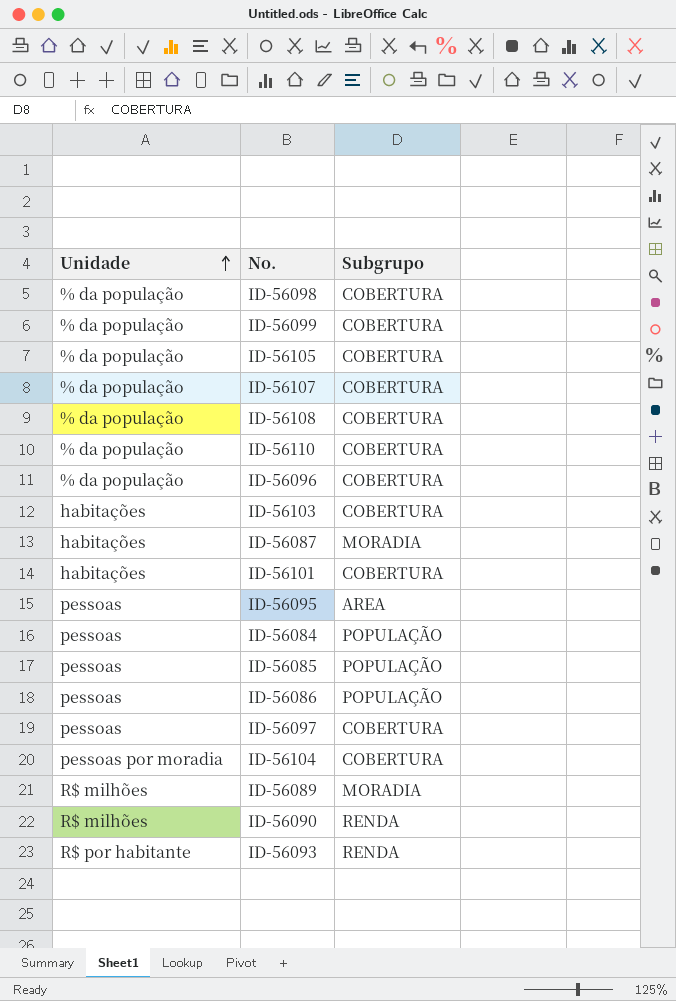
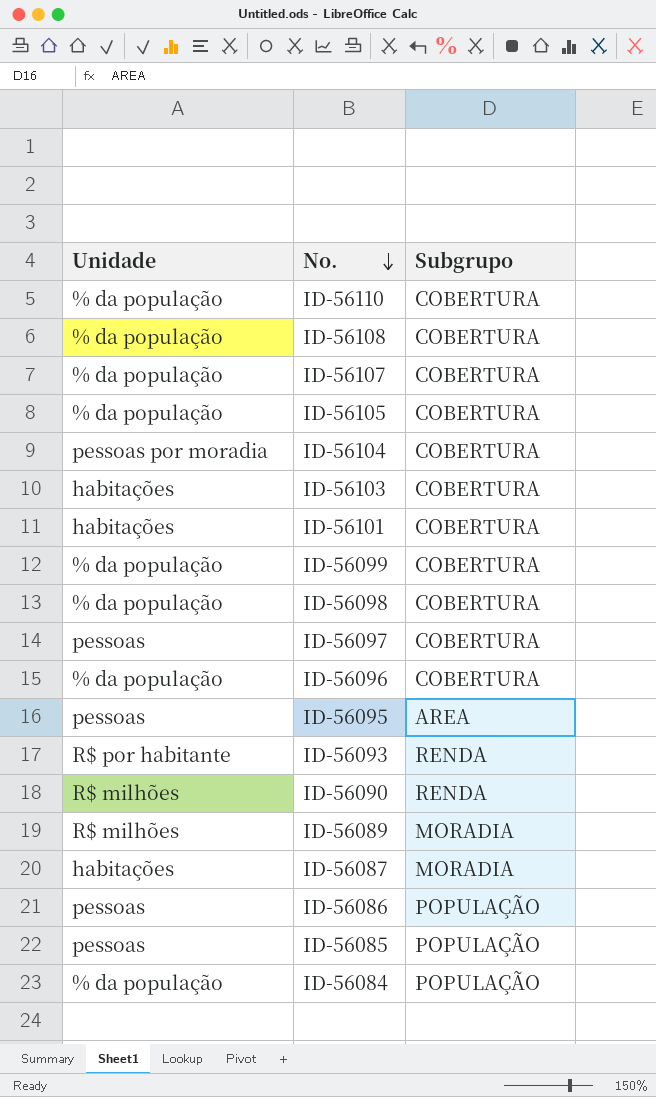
row order: Unidade ascending -> No. descending
ID-56084 | Unidade: pessoas -> % da população

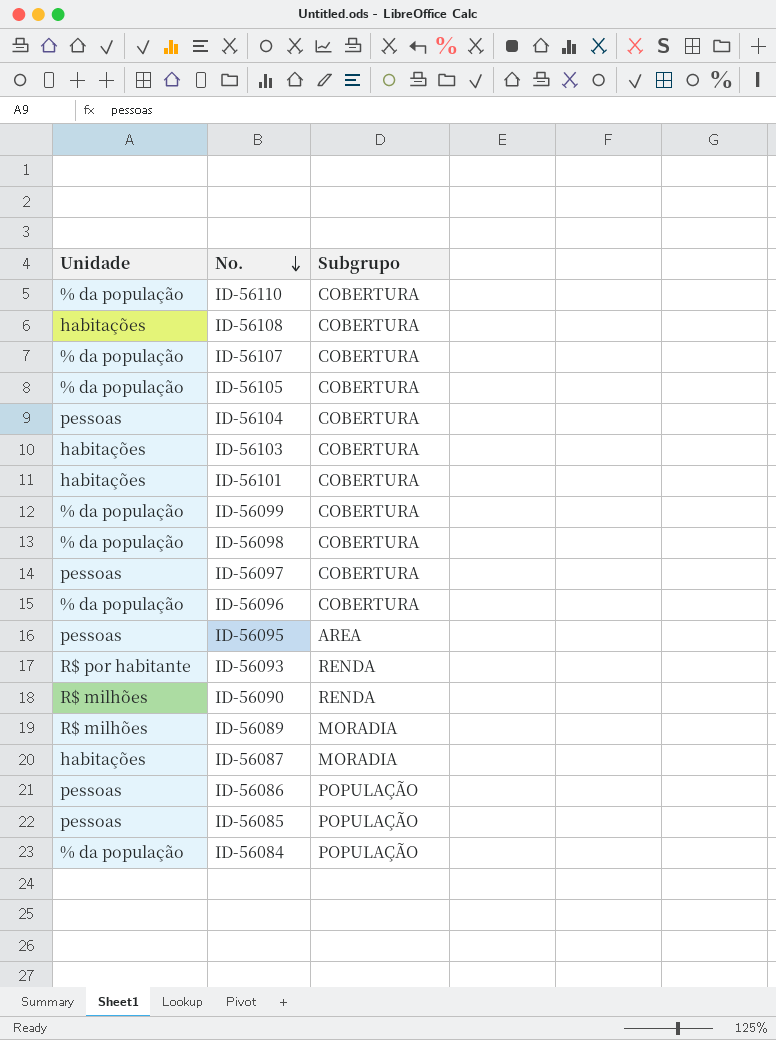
ID-56108 | Unidade: % da população -> habitações
ID-56104 | Unidade: pessoas por moradia -> pessoas

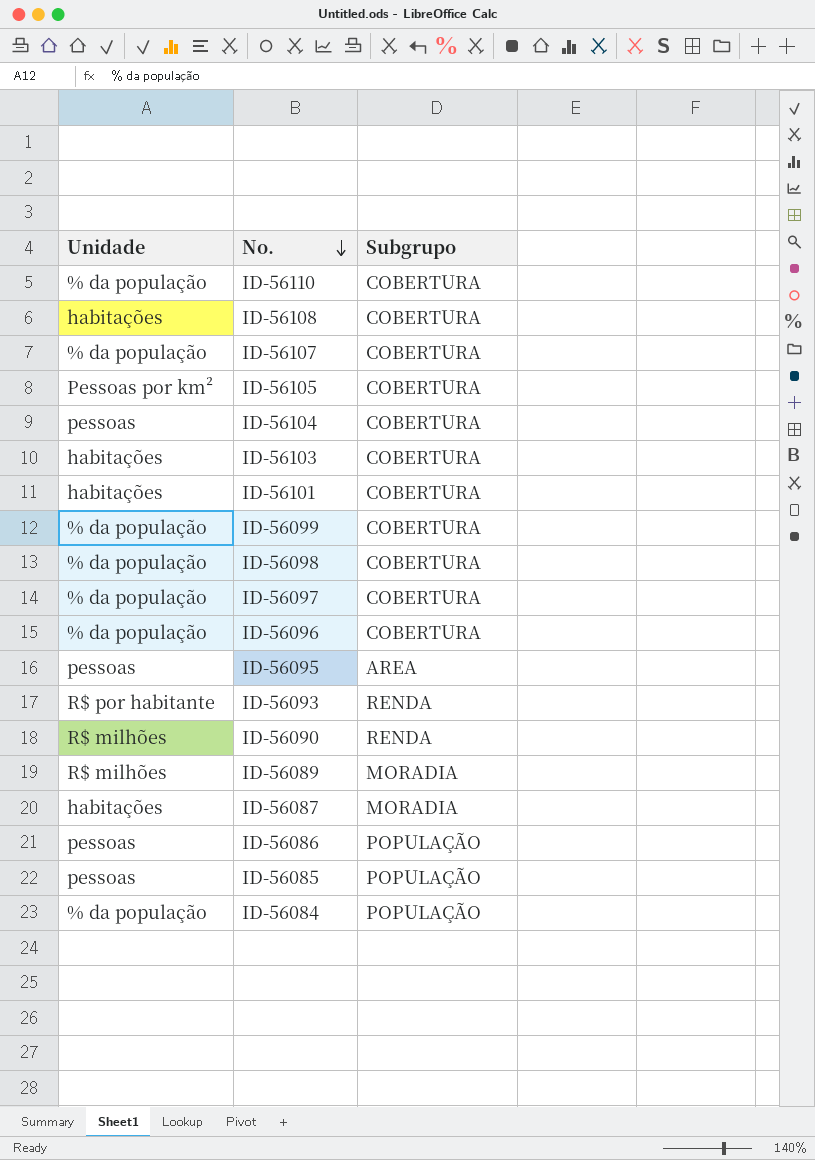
ID-56105 | Unidade: % da população -> Pessoas por km²
ID-56097 | Unidade: pessoas -> % da população

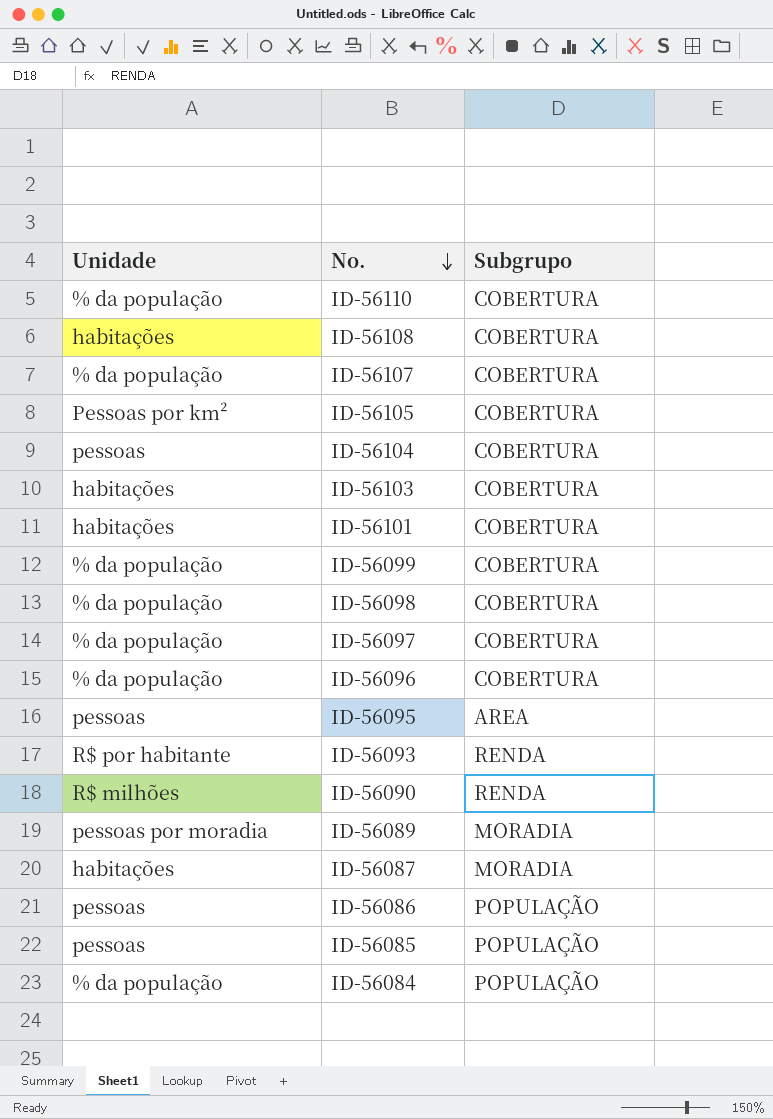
ID-56089 | Unidade: R$ milhões -> pessoas por moradia

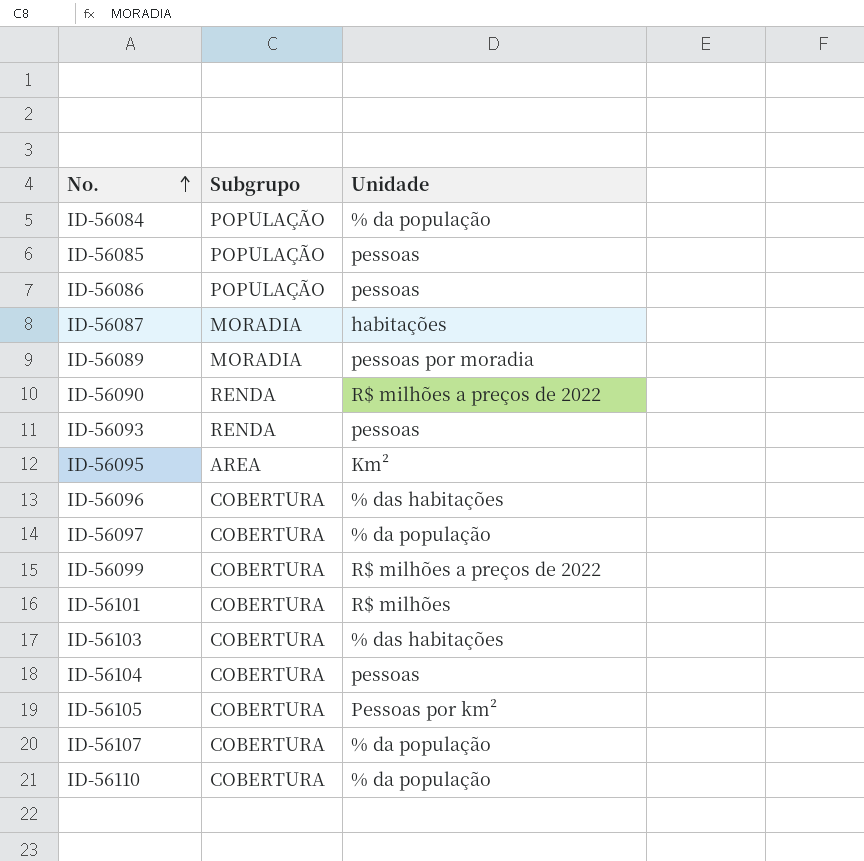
row order: No. descending -> No. ascending
column Unidade | position: 1 -> 3
row ID-56108: habitações | COBERTURA -> none
row ID-56098: % da população | COBERTURA -> none
ID-56090 | Unidade: R$ milhões -> R$ milhões a preços de 2022
ID-56093 | Unidade: R$ por habitante -> pessoas
ID-56095 | Unidade: pessoas -> Km²
ID-56096 | Unidade: % da população -> % das habitações
ID-56099 | Unidade: % da população -> R$ milhões a preços de 2022
ID-56101 | Unidade: habitações -> R$ milhões
ID-56103 | Unidade: habitações -> % das habitações

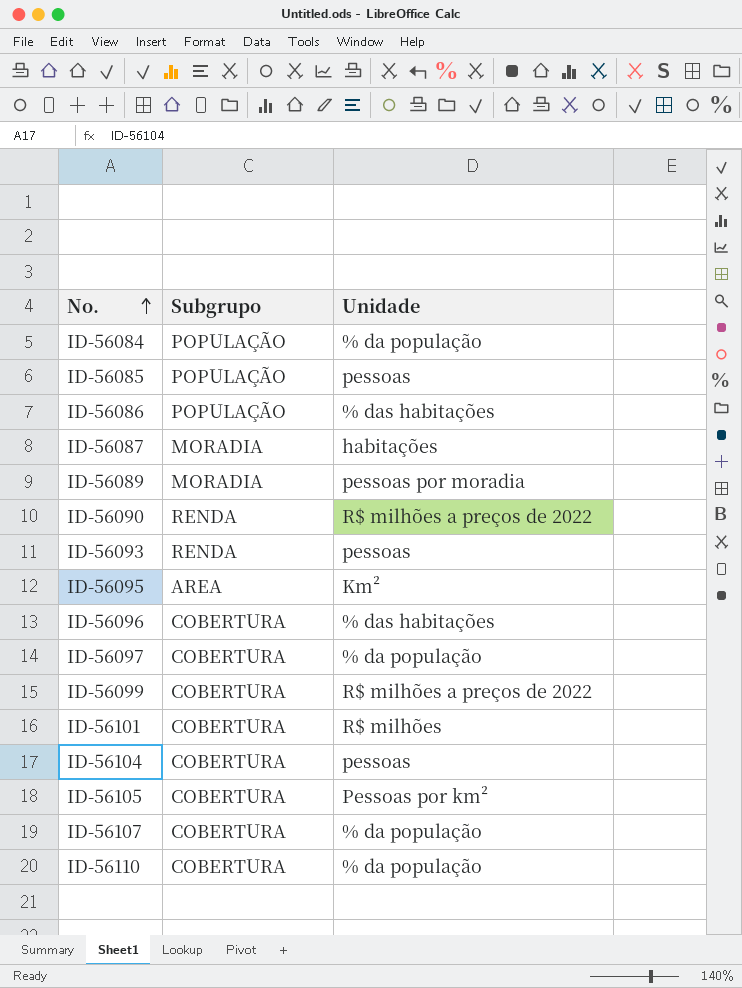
row ID-56103: COBERTURA | % das habitações -> none
ID-56086 | Unidade: pessoas -> % das habitações

